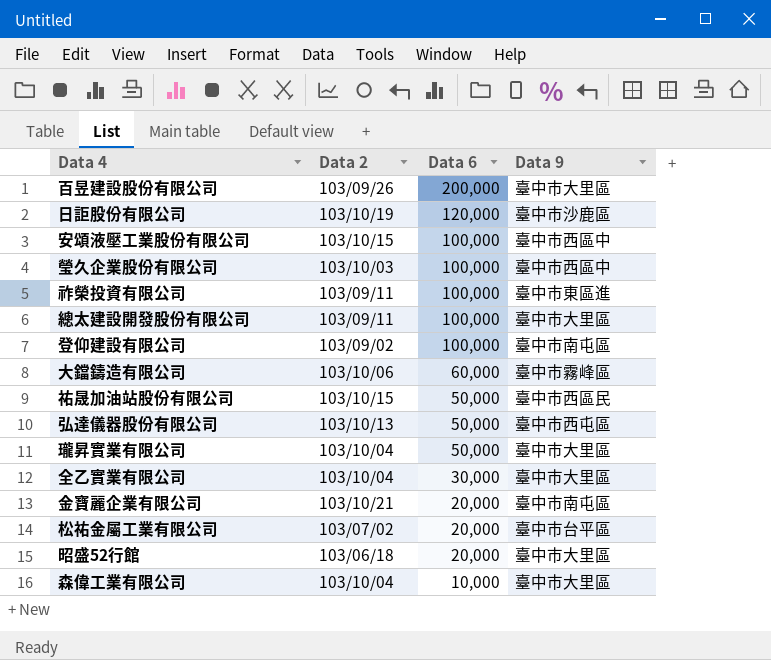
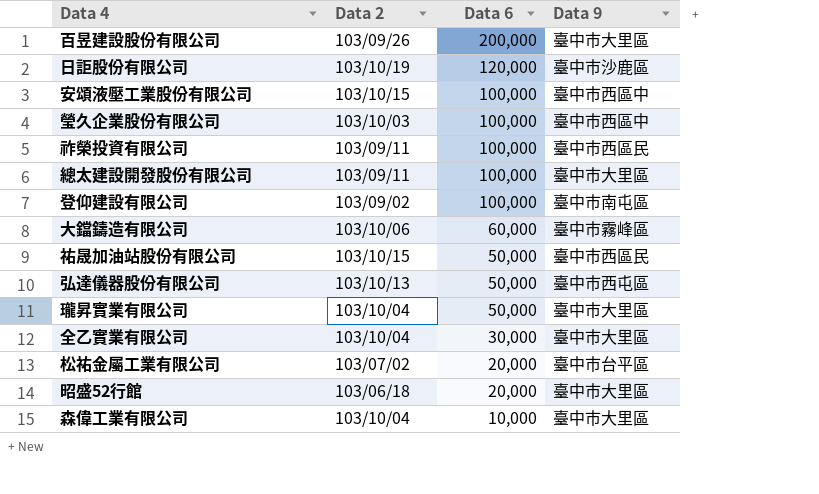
row 金寶麗企業有限公司: 103/10/21 | 20,000 | 臺中市南屯區 -> none
祚榮投資有限公司 | Data 9: 臺中市東區進 -> 臺中市西區民

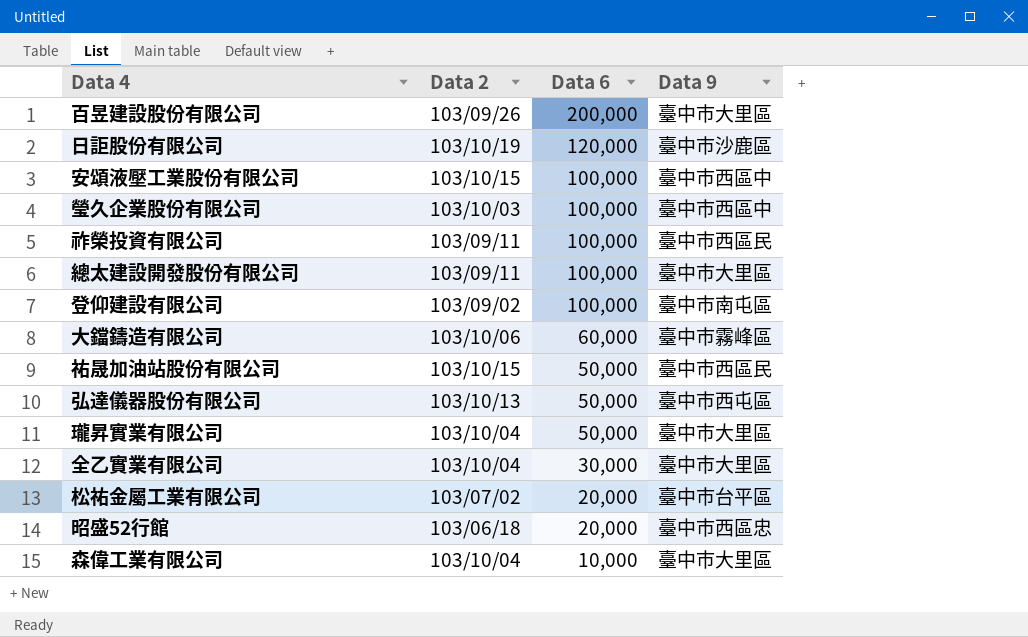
昭盛52行館 | Data 9: 臺中市大里區 -> 臺中市西區忠

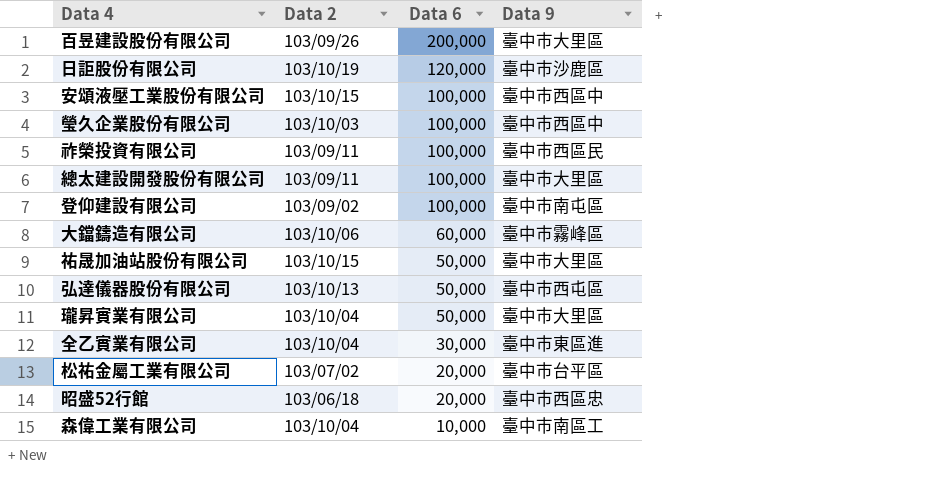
祐晟加油站股份有限公司 | Data 9: 臺中市西區民 -> 臺中市大里區
全乙實業有限公司 | Data 9: 臺中市大里區 -> 臺中市東區進
森偉工業有限公司 | Data 9: 臺中市大里區 -> 臺中市南區工

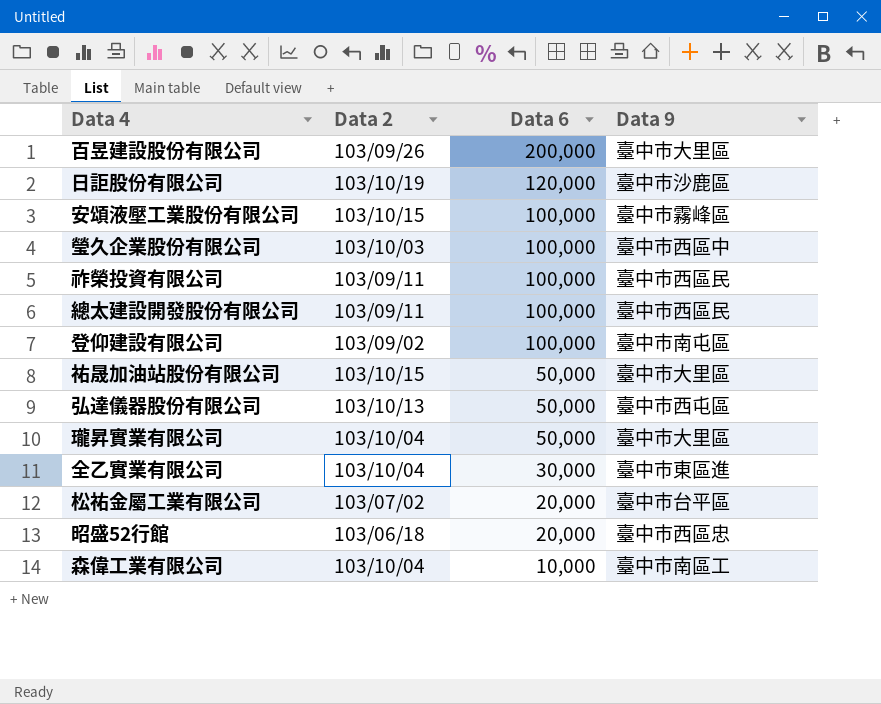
row 大鐺鑄造有限公司: 103/10/06 | 60,000 | 臺中市霧峰區 -> none
安頌液壓工業股份有限公司 | Data 9: 臺中市西區中 -> 臺中市霧峰區
總太建設開發股份有限公司 | Data 9: 臺中市大里區 -> 臺中市西區民

